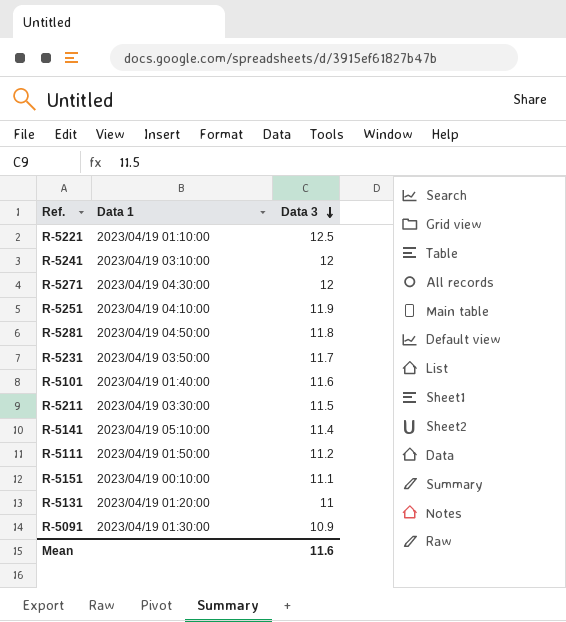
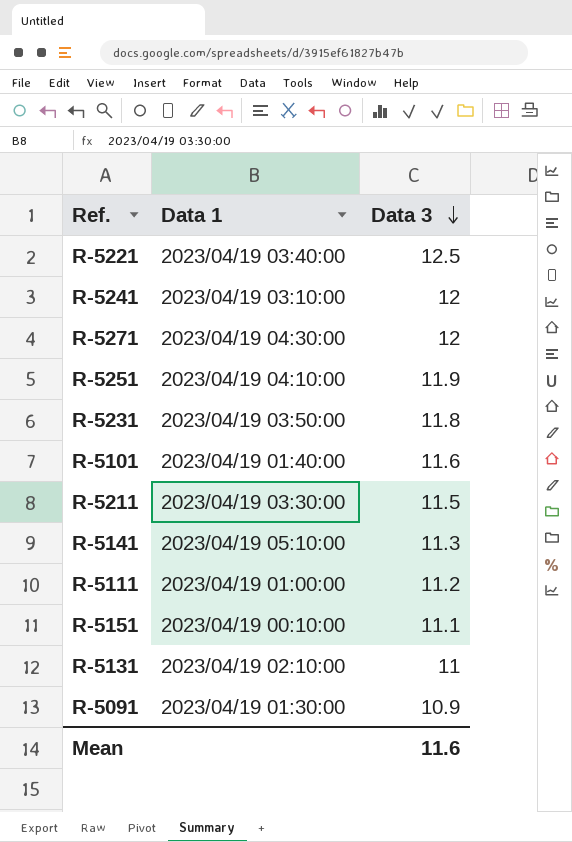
row R-5281: 2023/04/19 04:50:00 | 11.8 -> none
R-5221 | Data 1: 2023/04/19 01:10:00 -> 2023/04/19 03:40:00
R-5231 | Data 3: 11.7 -> 11.8
R-5141 | Data 3: 11.4 -> 11.3
R-5111 | Data 1: 2023/04/19 01:50:00 -> 2023/04/19 01:00:00
R-5131 | Data 1: 2023/04/19 01:20:00 -> 2023/04/19 02:10:00

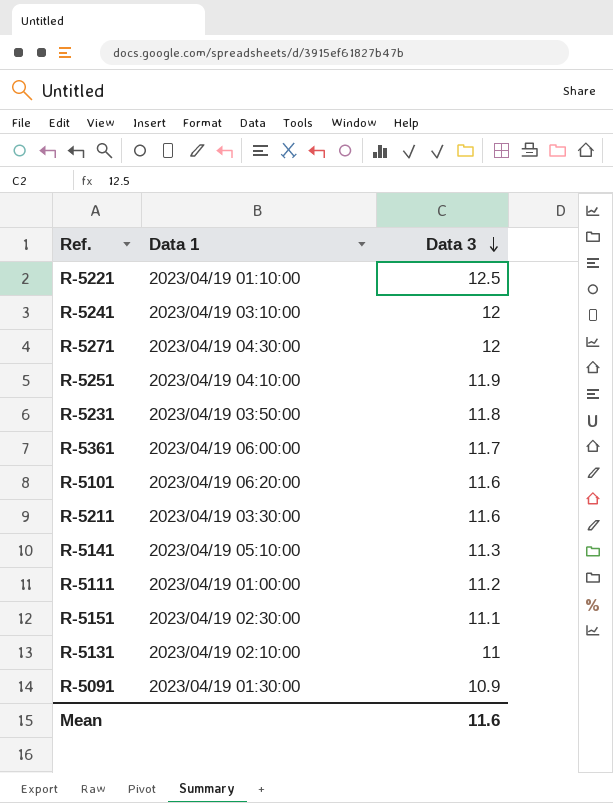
R-5221 | Data 1: 2023/04/19 03:40:00 -> 2023/04/19 01:10:00
row R-5361: none -> 2023/04/19 06:00:00 | 11.7
R-5101 | Data 1: 2023/04/19 01:40:00 -> 2023/04/19 06:20:00
R-5211 | Data 3: 11.5 -> 11.6
R-5151 | Data 1: 2023/04/19 00:10:00 -> 2023/04/19 02:30:00

